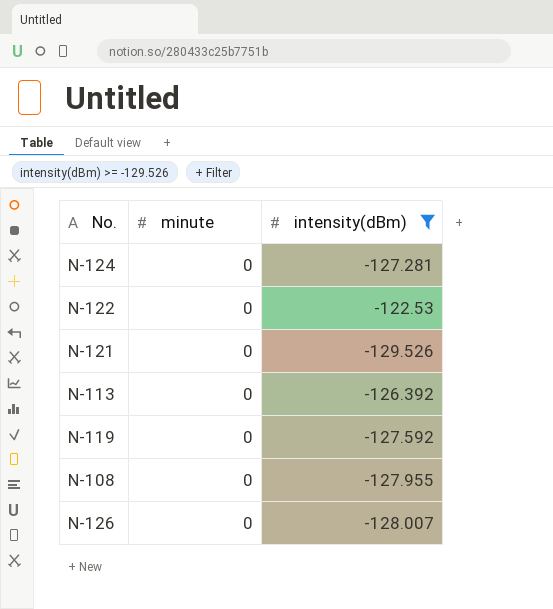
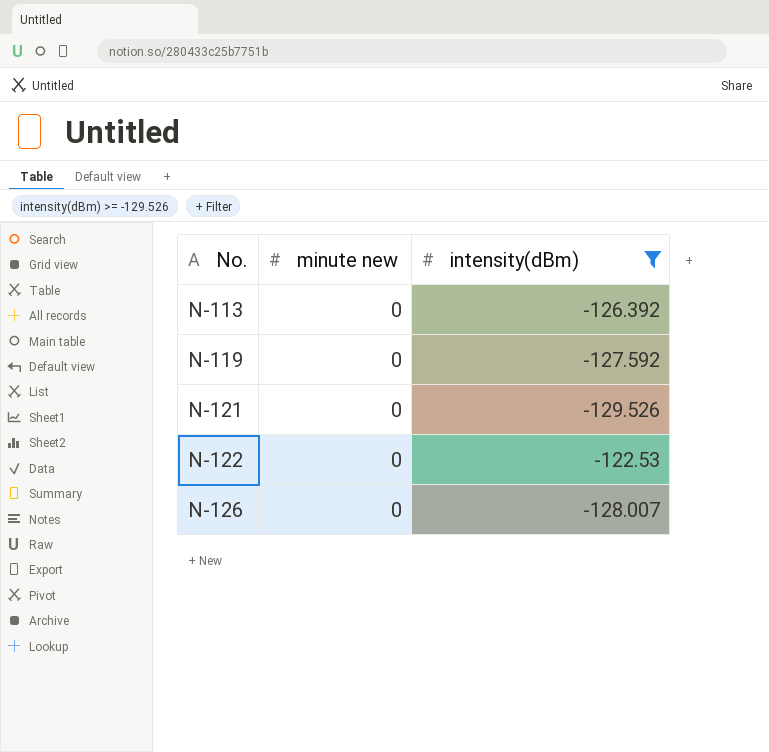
row order: none -> No. ascending
column name: minute -> minute new
row N-124: 0 | -127.281 -> none
row N-108: 0 | -127.955 -> none

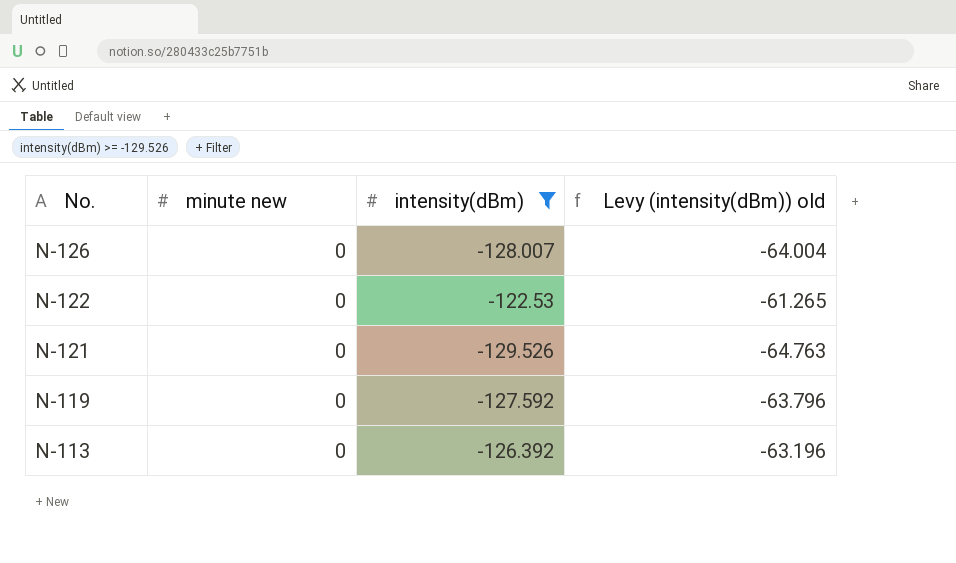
row order: No. ascending -> No. descending
column Levy (intensity(dBm)) old | formula: none -> [intensity(dBm)] * 0.5

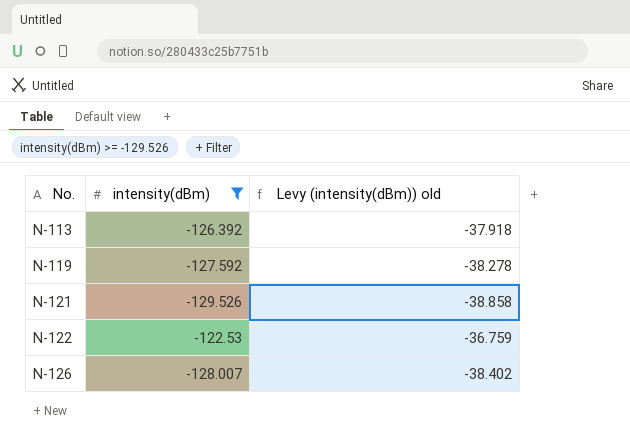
row order: No. descending -> No. ascending
column minute new | position: 2 -> none
column Levy (intensity(dBm)) old | formula: [intensity(dBm)] * 0.5 -> [intensity(dBm)] * 0.3

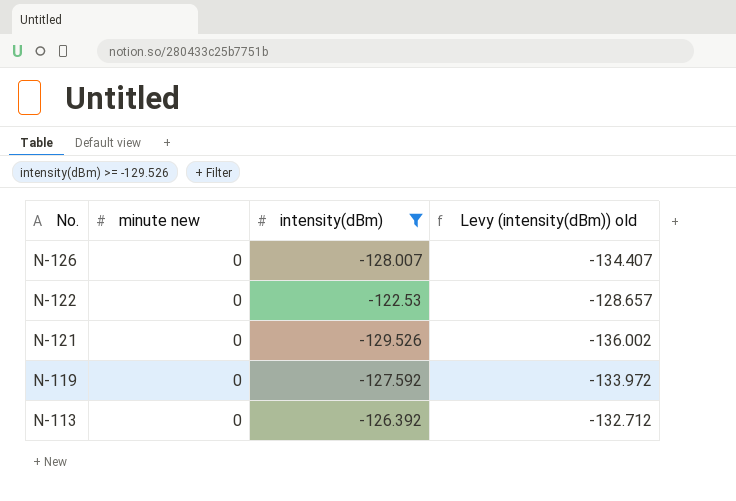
row order: No. ascending -> No. descending
column minute new | position: none -> 2
column Levy (intensity(dBm)) old | formula: [intensity(dBm)] * 0.3 -> [intensity(dBm)] * 1.05

